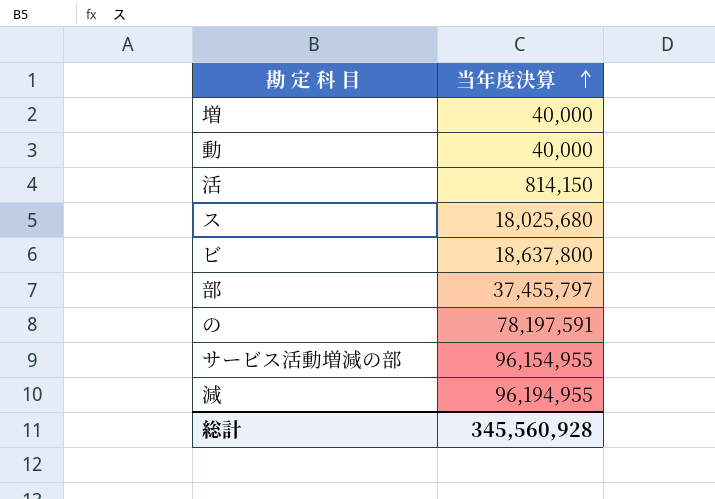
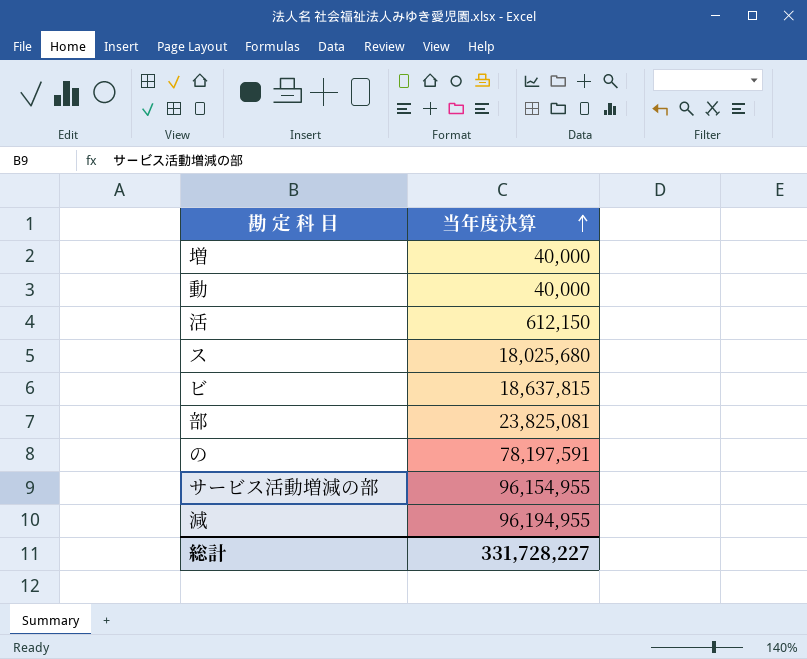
活 | 当年度決算: 814,150 -> 612,150
ビ | 当年度決算: 18,637,800 -> 18,637,815
部 | 当年度決算: 37,455,797 -> 23,825,081
総計 | 当年度決算: 345,560,928 -> 331,728,227

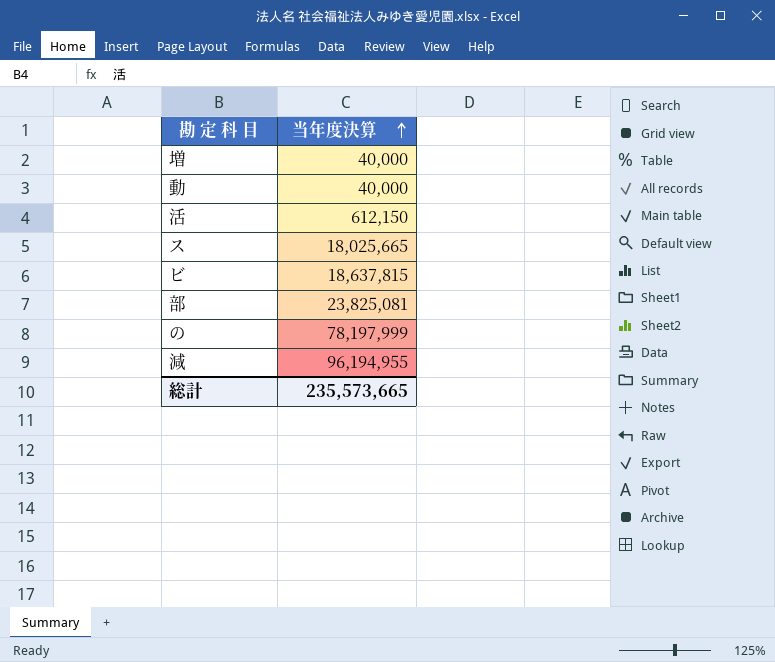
row サービス活動増減の部: 96,154,955 -> none
ス | 当年度決算: 18,025,680 -> 18,025,665
の | 当年度決算: 78,197,591 -> 78,197,999
総計 | 当年度決算: 331,728,227 -> 235,573,665

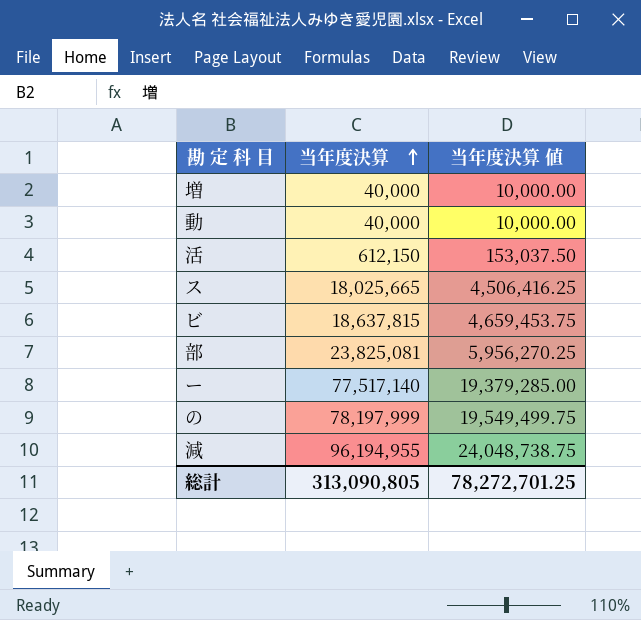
column 当年度決算 値 | formula: none -> [当年度決算] * 0.25
row ー: none -> 77,517,140 | 19,379,285.00
総計 | 当年度決算: 235,573,665 -> 313,090,805

